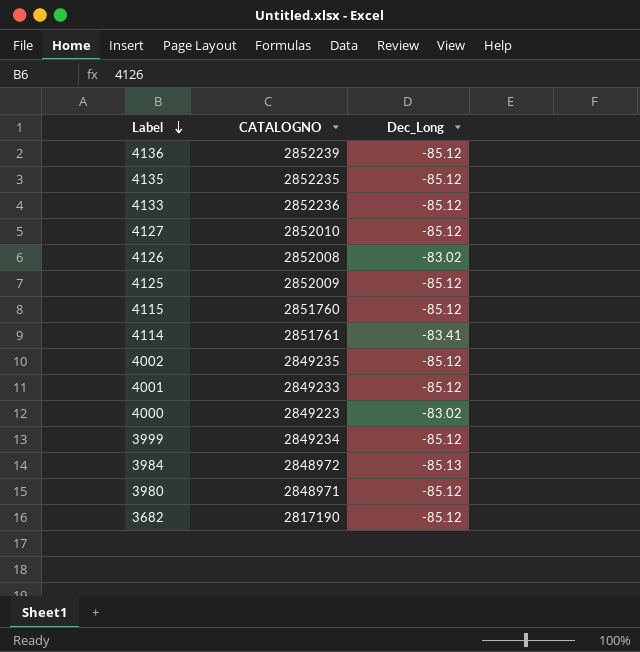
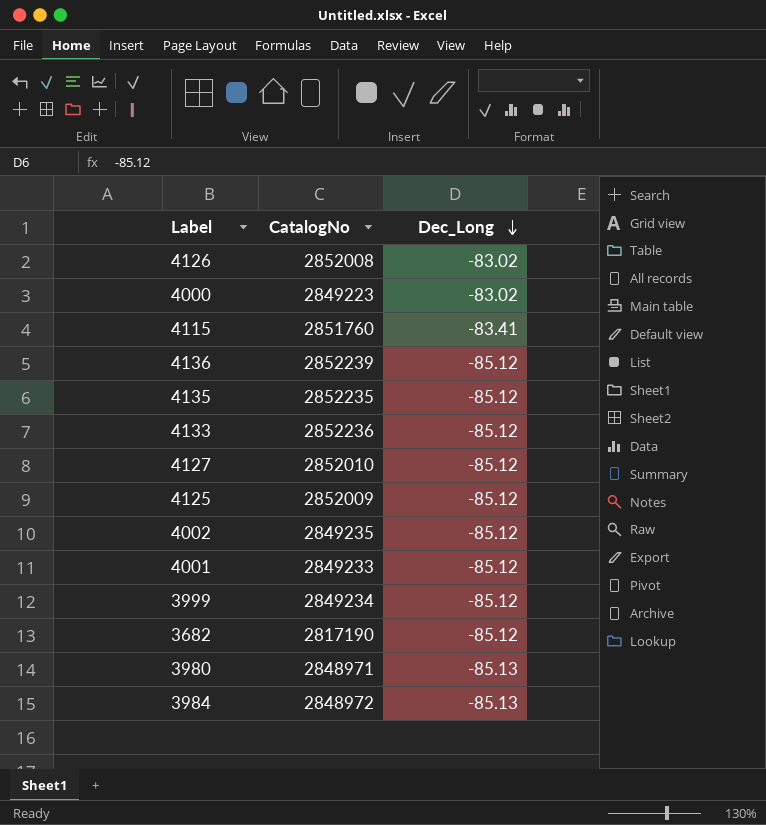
row order: Label descending -> Dec_Long descending
column name: CATALOGNO -> CatalogNo
row 4114: 2851761 | -83.41 -> none
4115 | Dec_Long: -85.12 -> -83.41
3980 | Dec_Long: -85.12 -> -85.13

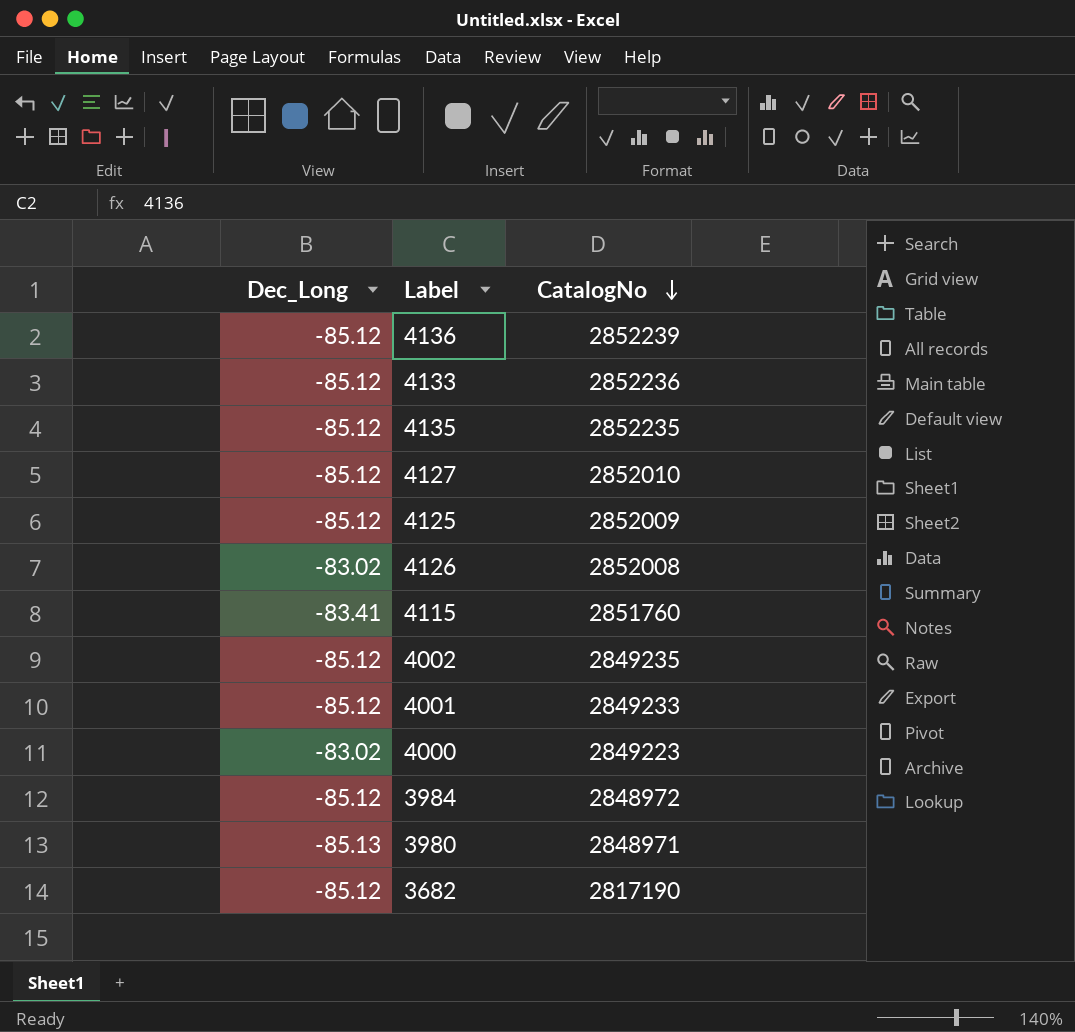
row order: Dec_Long descending -> CatalogNo descending
column Dec_Long | position: 3 -> 1
row 3999: 2849234 | -85.12 -> none
3984 | Dec_Long: -85.13 -> -85.12

